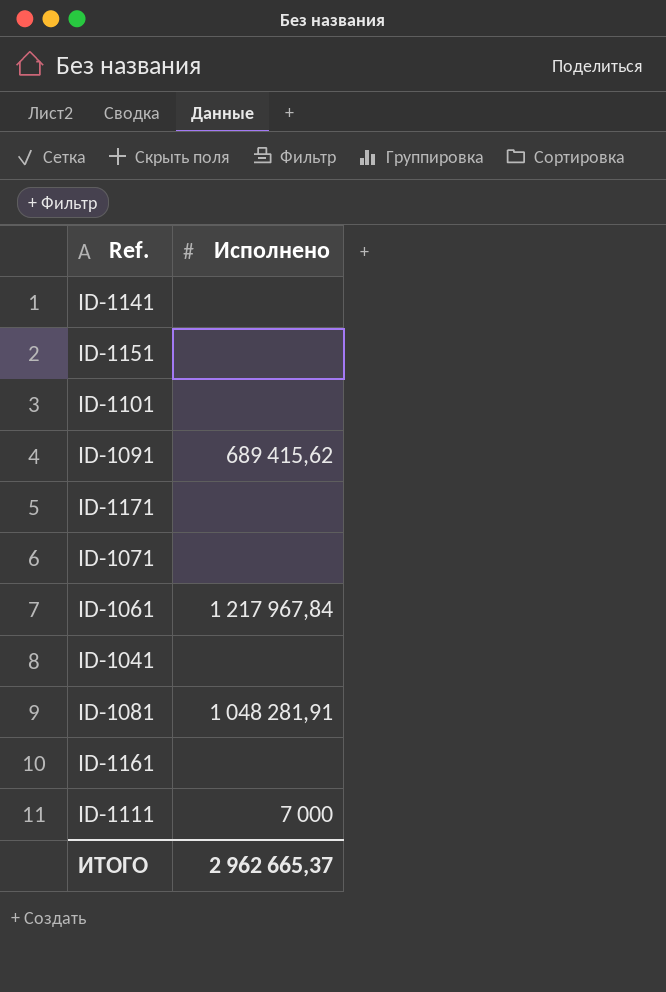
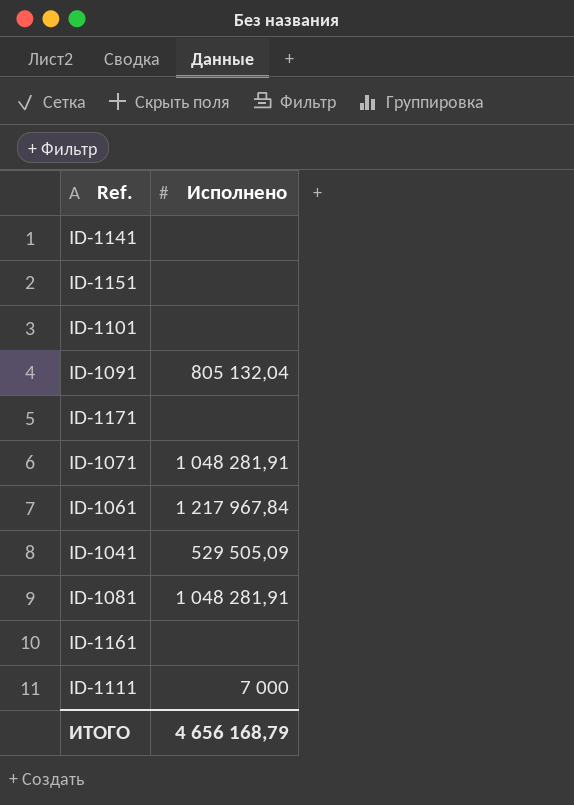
ID-1091 | Исполнено: 689 415,62 -> 805 132,04
ID-1071 | Исполнено: none -> 1 048 281,91
ID-1041 | Исполнено: none -> 529 505,09
ИТОГО | Исполнено: 2 962 665,37 -> 4 656 168,79

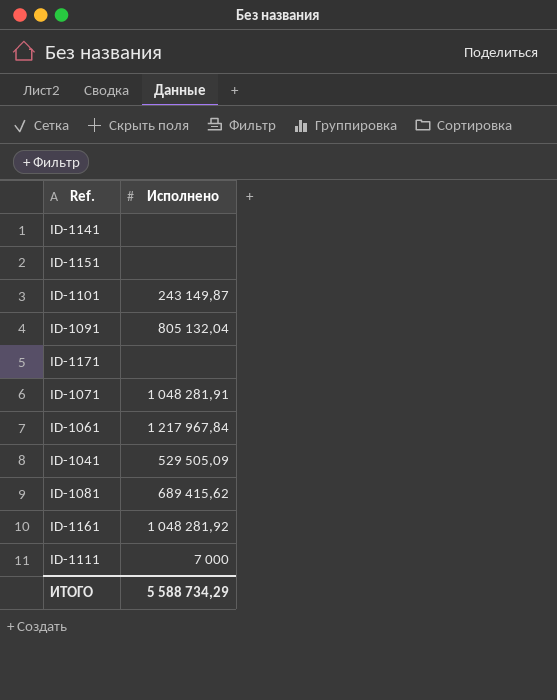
ID-1101 | Исполнено: none -> 243 149,87
ID-1081 | Исполнено: 1 048 281,91 -> 689 415,62
ID-1161 | Исполнено: none -> 1 048 281,92
ИТОГО | Исполнено: 4 656 168,79 -> 5 588 734,29

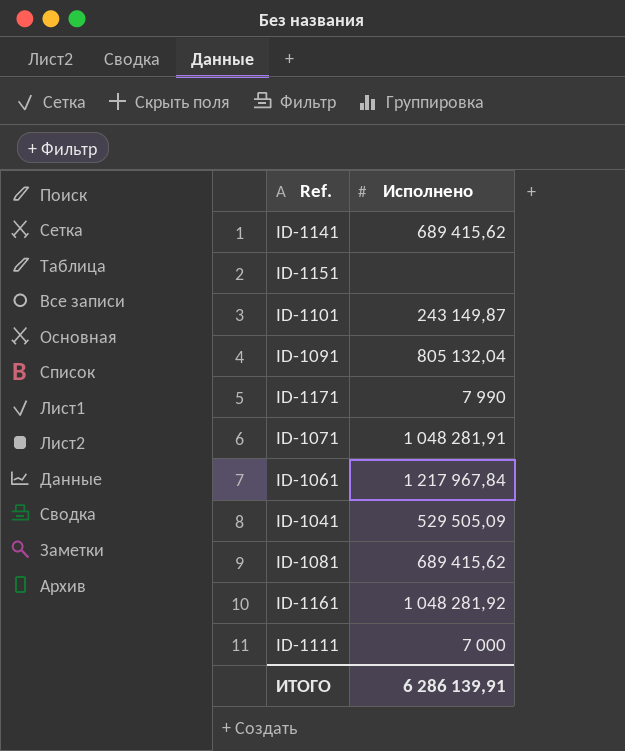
ID-1141 | Исполнено: none -> 689 415,62
ID-1171 | Исполнено: none -> 7 990
ИТОГО | Исполнено: 5 588 734,29 -> 6 286 139,91

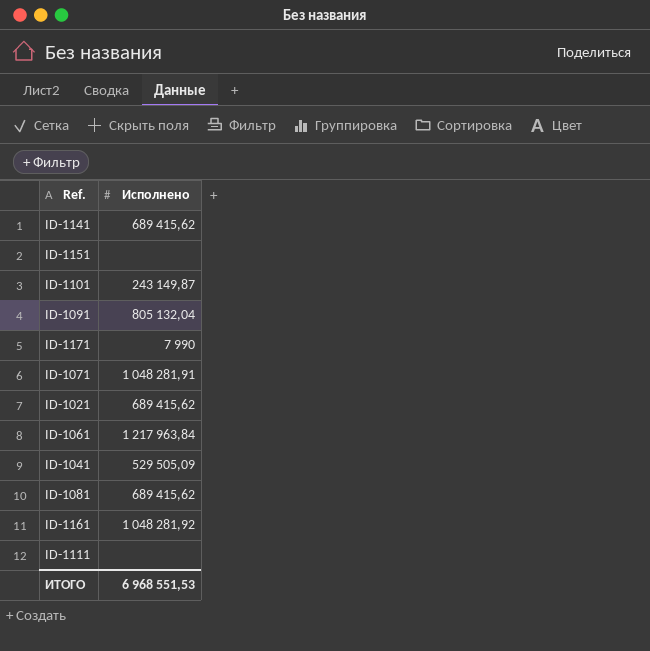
row ID-1021: none -> 689 415,62
ID-1061 | Исполнено: 1 217 967,84 -> 1 217 963,84
ID-1111 | Исполнено: 7 000 -> none
ИТОГО | Исполнено: 6 286 139,91 -> 6 968 551,53

